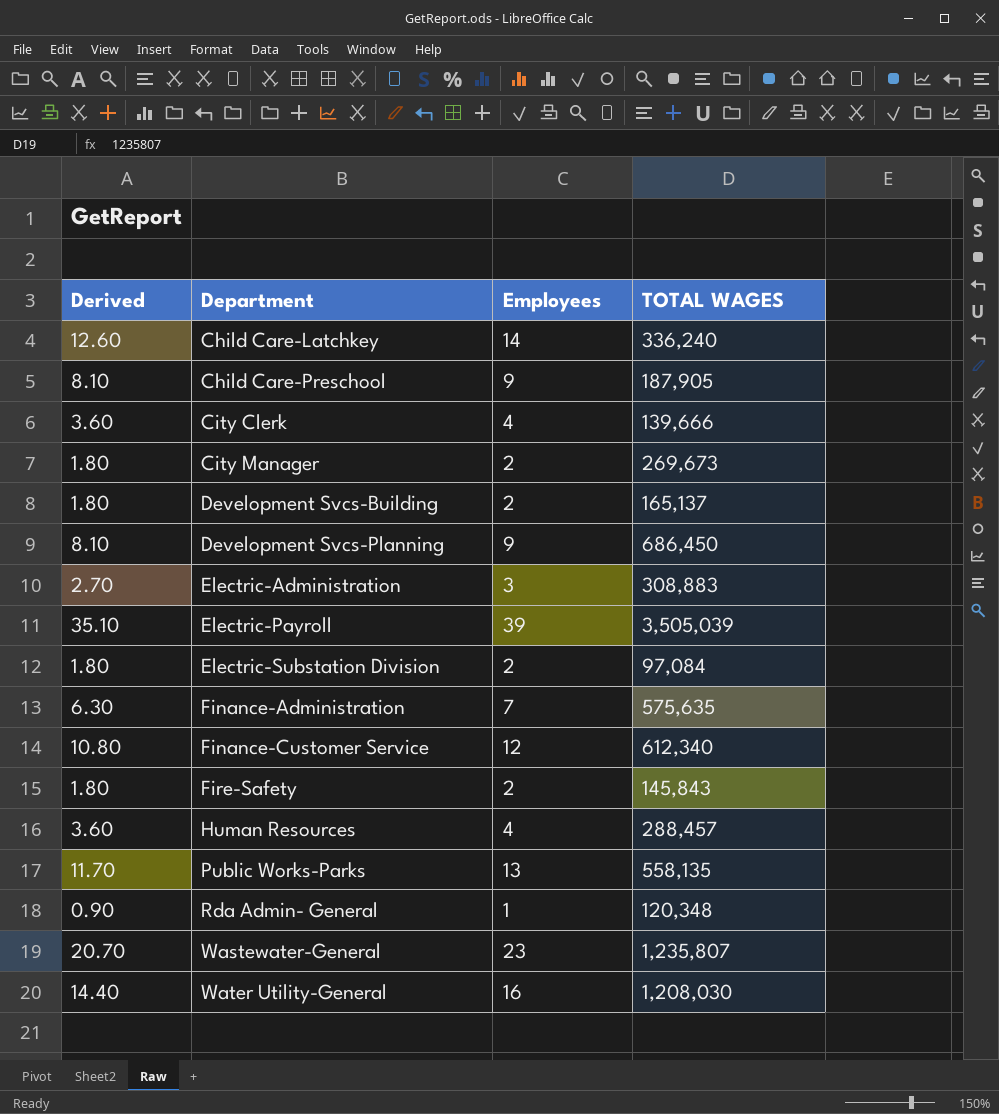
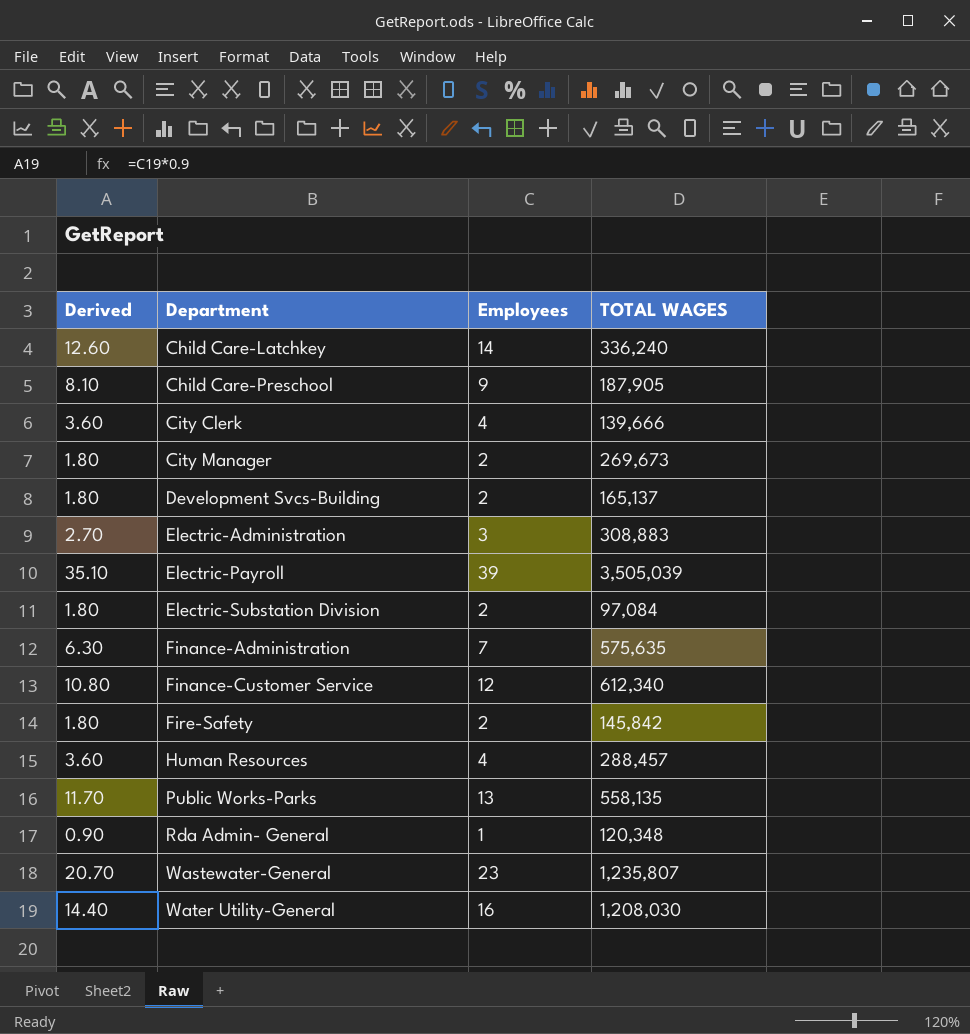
row Development Svcs-Planning: 8.10 | 9 | 686,450 -> none
Fire-Safety | TOTAL WAGES: 145,843 -> 145,842

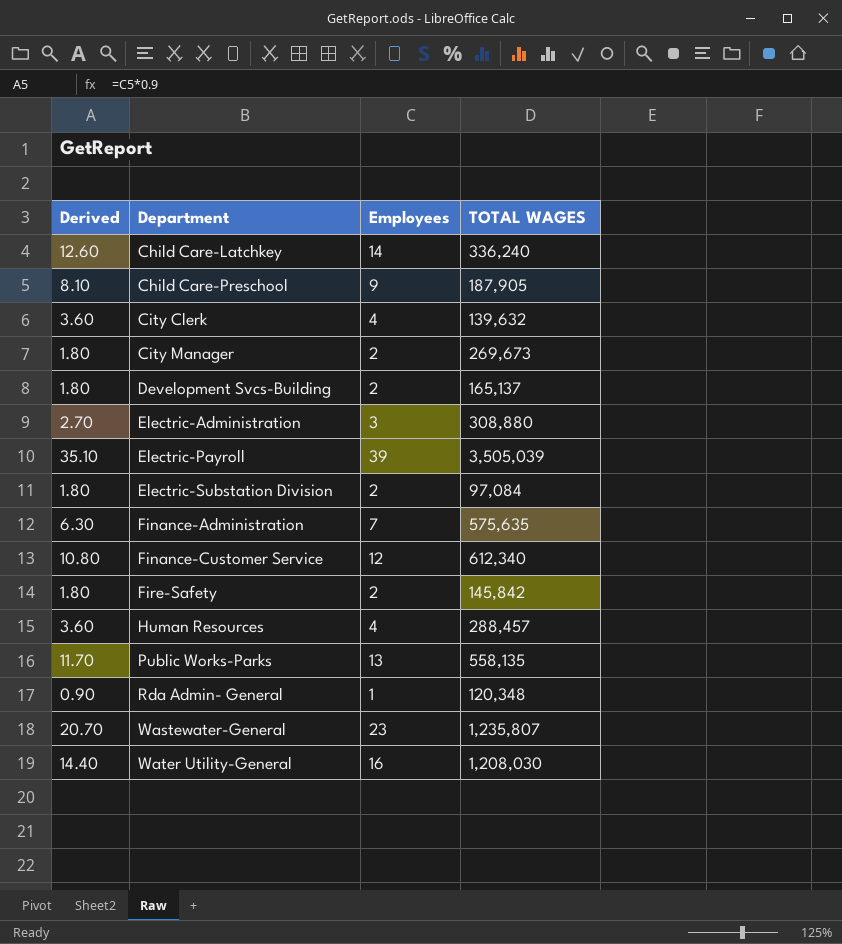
City Clerk | TOTAL WAGES: 139,666 -> 139,632
Electric-Administration | TOTAL WAGES: 308,883 -> 308,880

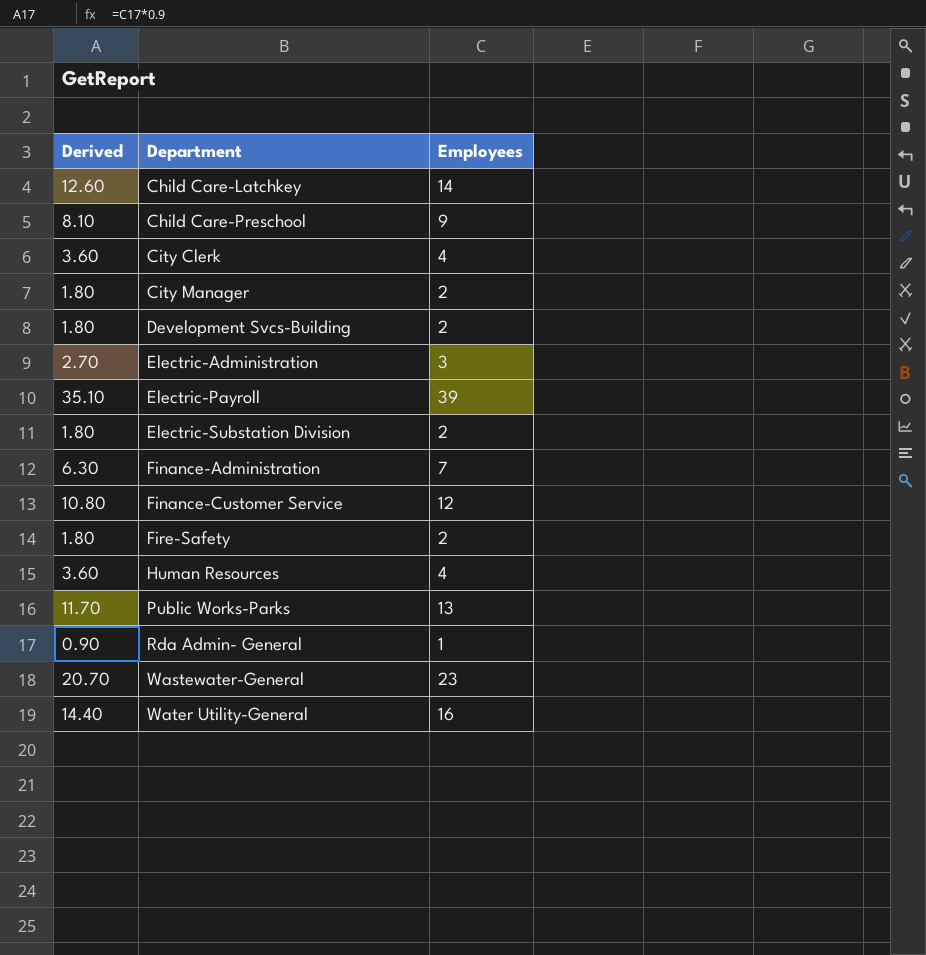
column TOTAL WAGES | position: 4 -> none

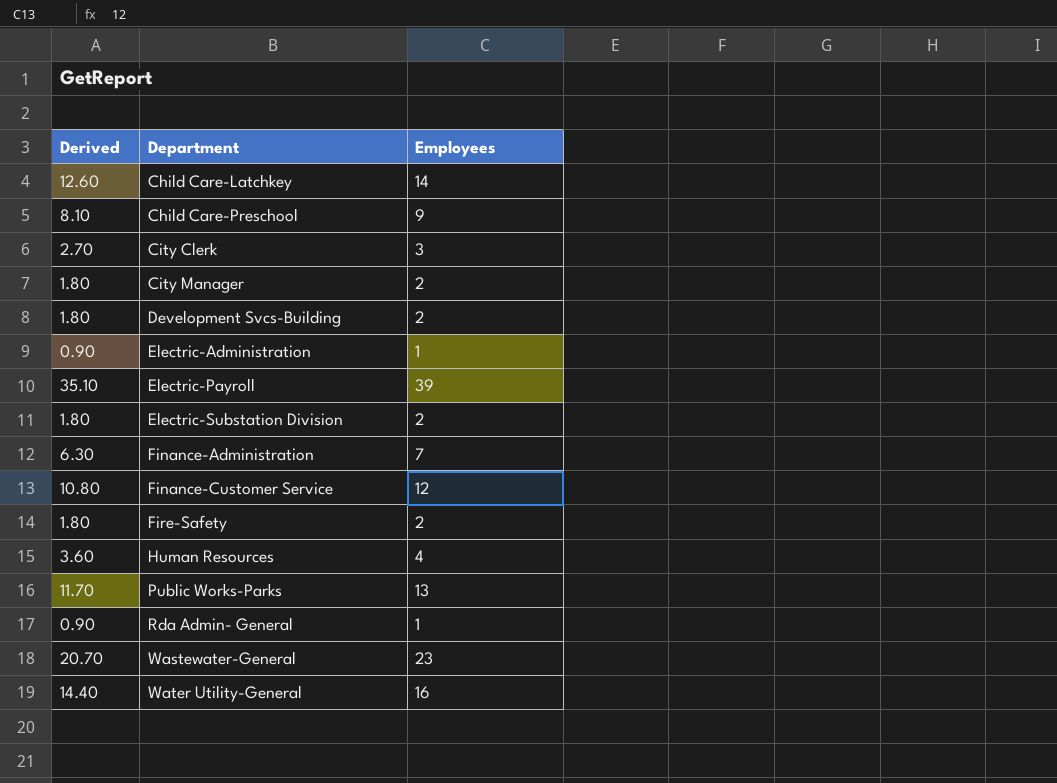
City Clerk | Derived: 3.60 -> 2.70
City Clerk | Employees: 4 -> 3
Electric-Administration | Derived: 2.70 -> 0.90
Electric-Administration | Employees: 3 -> 1

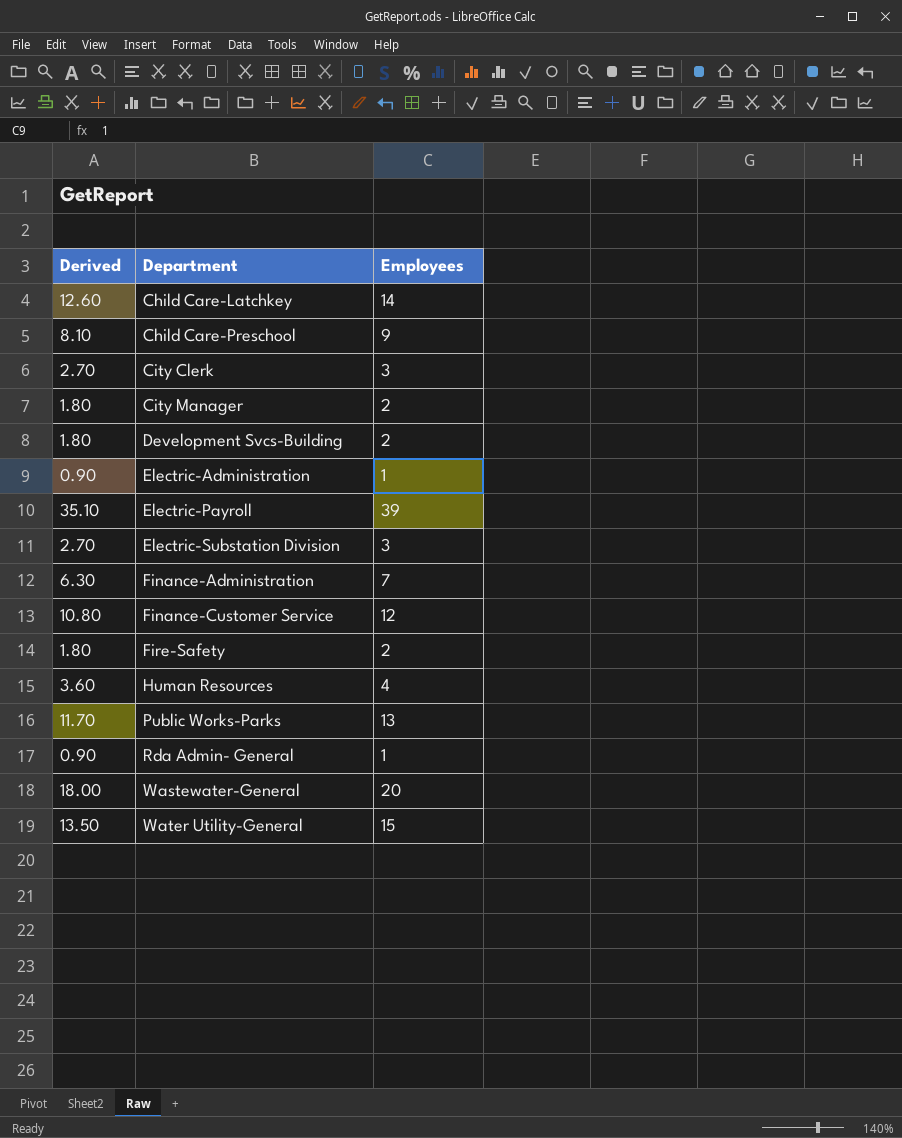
Electric-Substation Division | Derived: 1.80 -> 2.70
Electric-Substation Division | Employees: 2 -> 3
Wastewater-General | Derived: 20.70 -> 18.00
Wastewater-General | Employees: 23 -> 20
Water Utility-General | Derived: 14.40 -> 13.50
Water Utility-General | Employees: 16 -> 15

